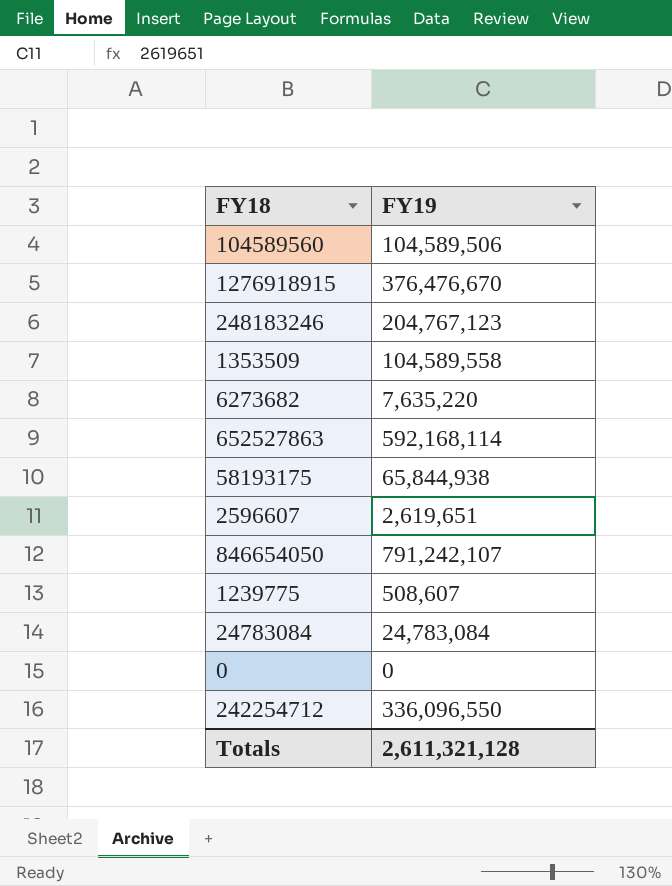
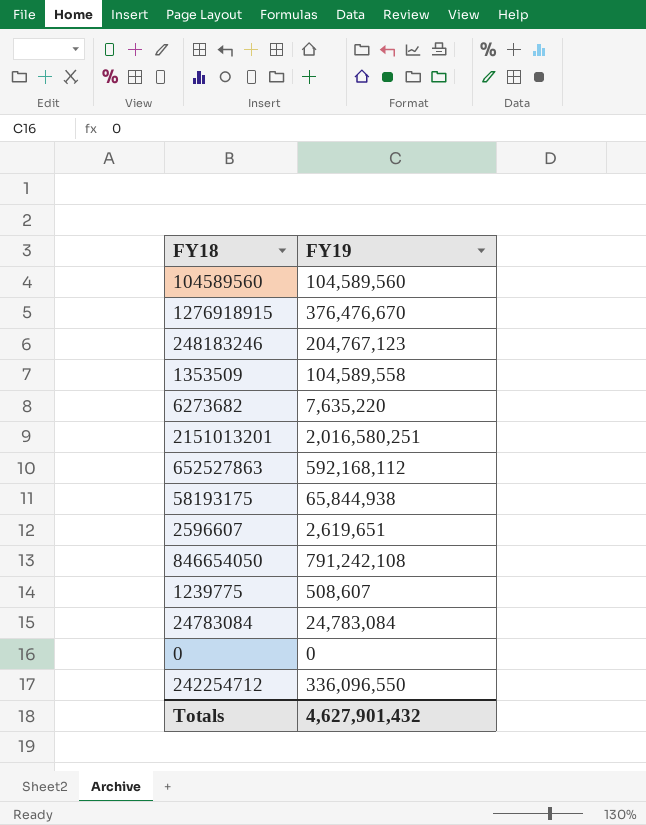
104589560 | FY19: 104,589,506 -> 104,589,560
row 2151013201: none -> 2,016,580,251
652527863 | FY19: 592,168,114 -> 592,168,112
846654050 | FY19: 791,242,107 -> 791,242,108
Totals | FY19: 2,611,321,128 -> 4,627,901,432

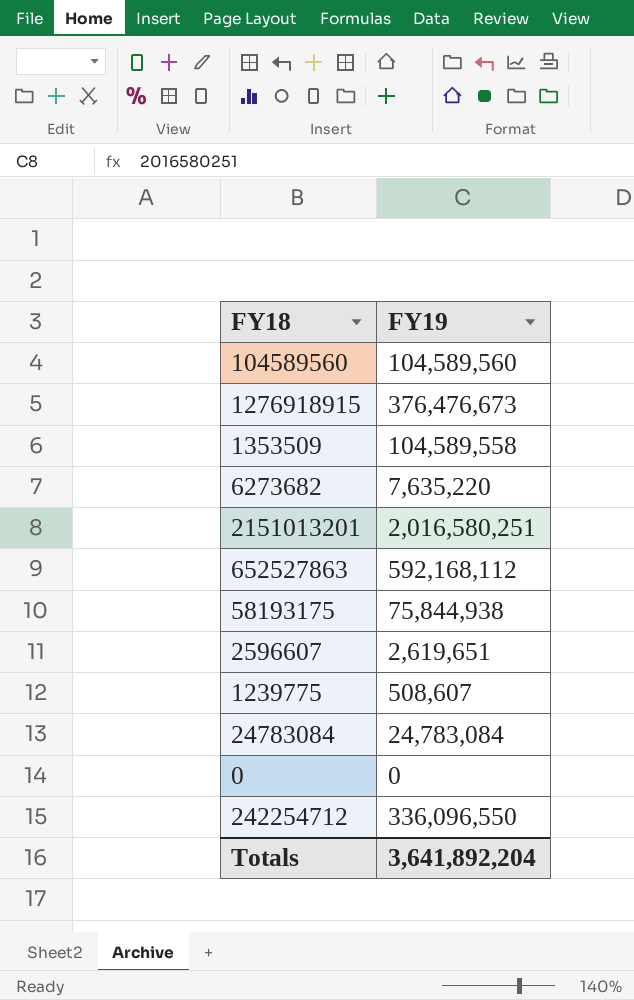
row 248183246: 204,767,123 -> none
row 846654050: 791,242,108 -> none
1276918915 | FY19: 376,476,670 -> 376,476,673
58193175 | FY19: 65,844,938 -> 75,844,938
Totals | FY19: 4,627,901,432 -> 3,641,892,204

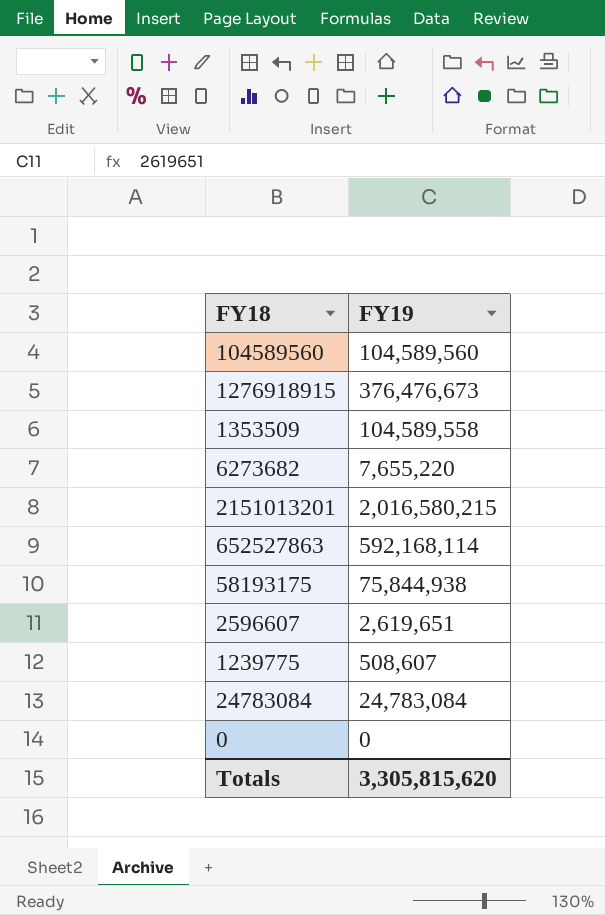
row 242254712: 336,096,550 -> none
6273682 | FY19: 7,635,220 -> 7,655,220
2151013201 | FY19: 2,016,580,251 -> 2,016,580,215
652527863 | FY19: 592,168,112 -> 592,168,114
Totals | FY19: 3,641,892,204 -> 3,305,815,620

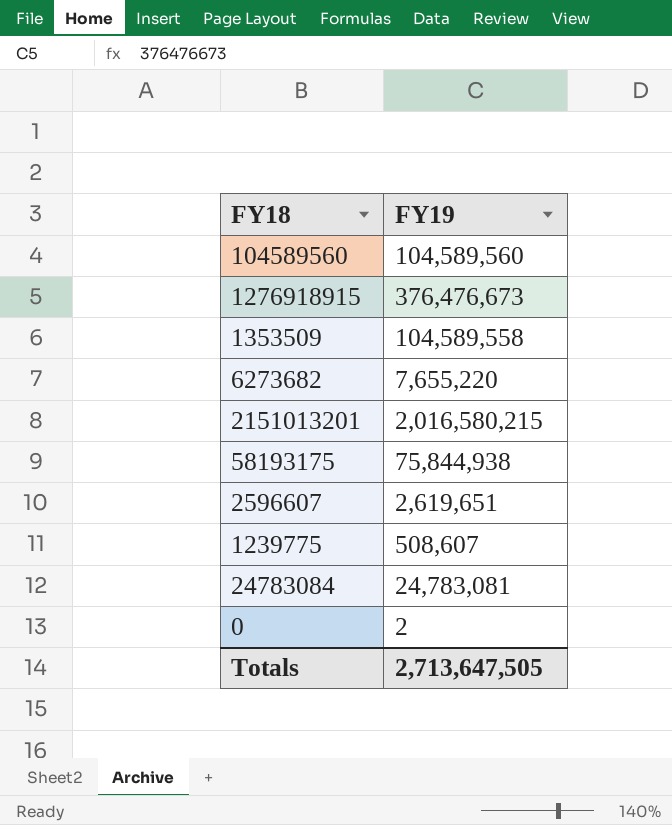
row 652527863: 592,168,114 -> none
24783084 | FY19: 24,783,084 -> 24,783,081
0 | FY19: 0 -> 2
Totals | FY19: 3,305,815,620 -> 2,713,647,505

